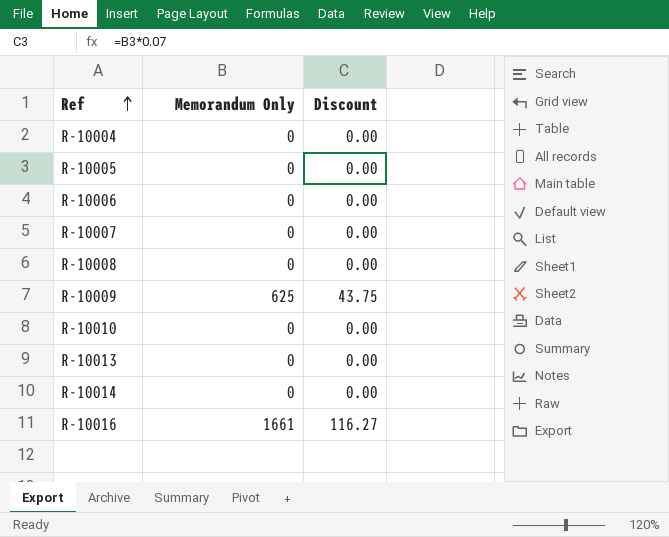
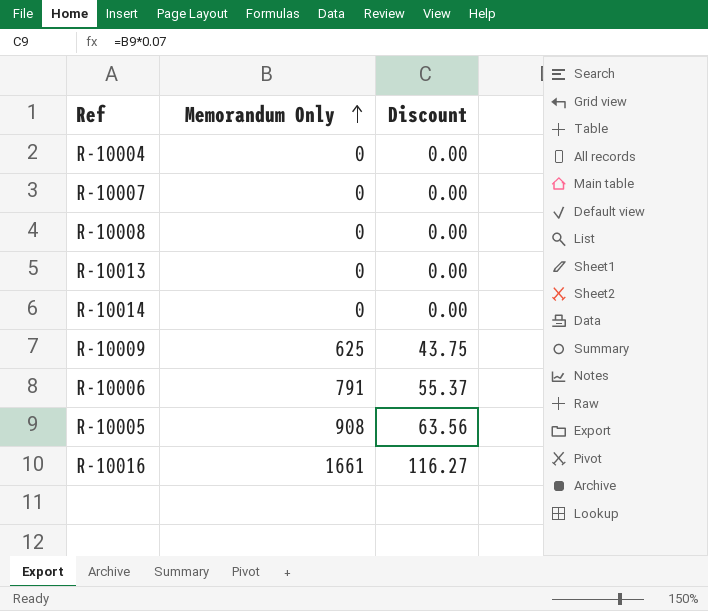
row order: Ref ascending -> Memorandum Only ascending
row R-10010: 0 | 0.00 -> none
R-10006 | Memorandum Only: 0 -> 791
R-10006 | Discount: 0.00 -> 55.37
R-10005 | Memorandum Only: 0 -> 908
R-10005 | Discount: 0.00 -> 63.56

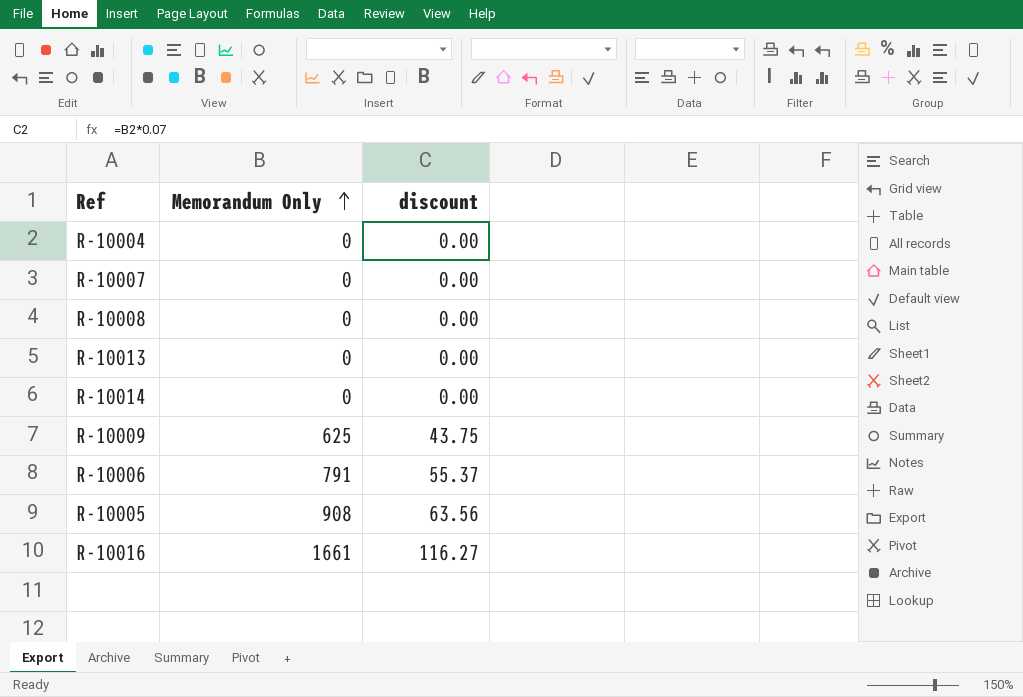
column name: Discount -> discount

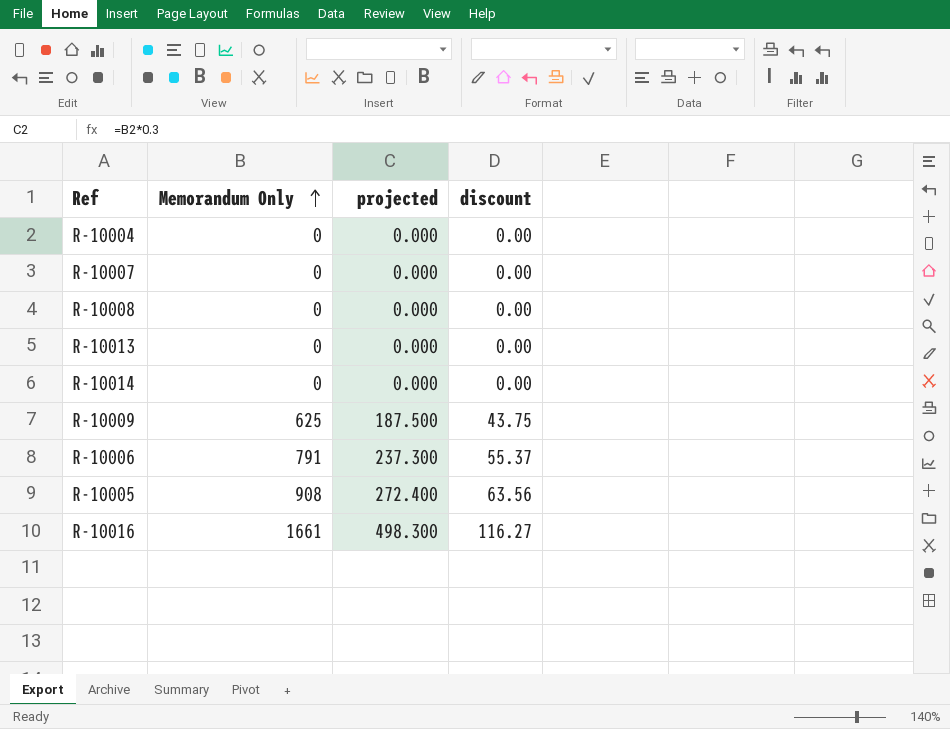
column projected | formula: none -> [Memorandum Only] * 0.3

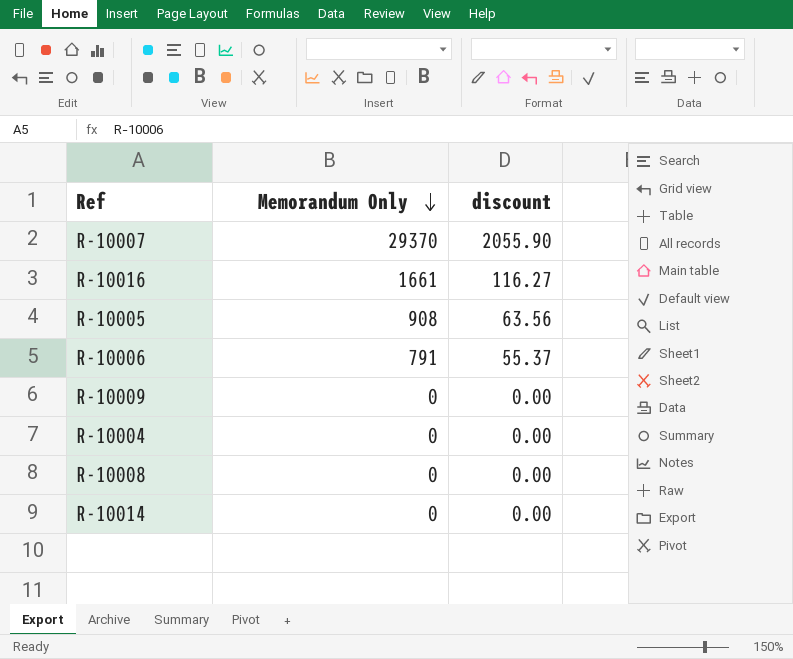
row order: Memorandum Only ascending -> Memorandum Only descending
column projected | formula: [Memorandum Only] * 0.3 -> none
row R-10013: 0 | 0.000 | 0.00 -> none
R-10007 | Memorandum Only: 0 -> 29370
R-10007 | discount: 0.00 -> 2055.90
R-10009 | Memorandum Only: 625 -> 0
R-10009 | discount: 43.75 -> 0.00

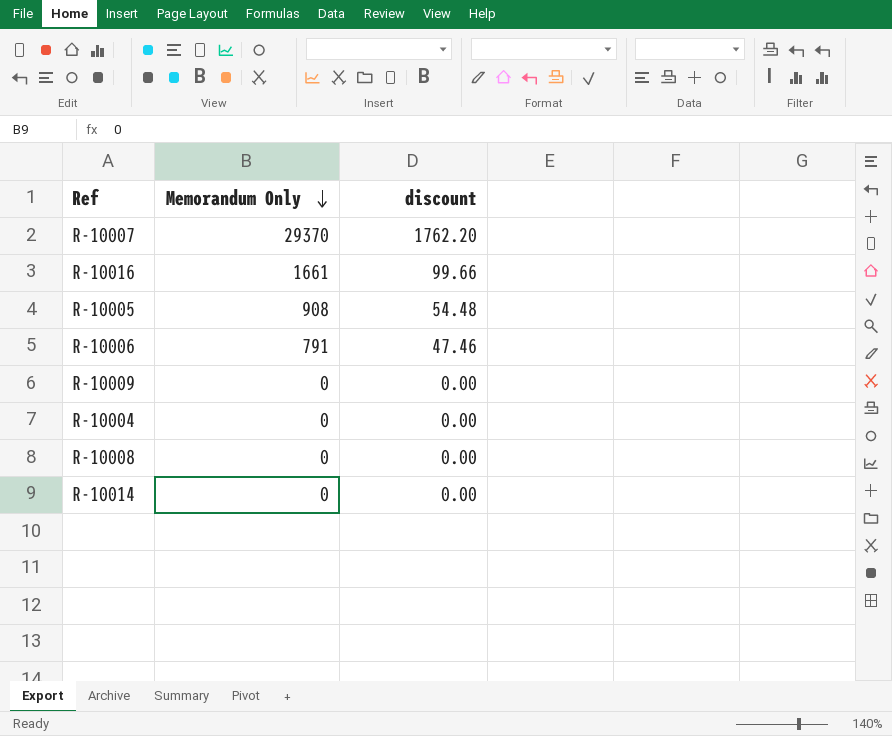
column discount | formula: [Memorandum Only] * 0.07 -> [Memorandum Only] * 0.06

